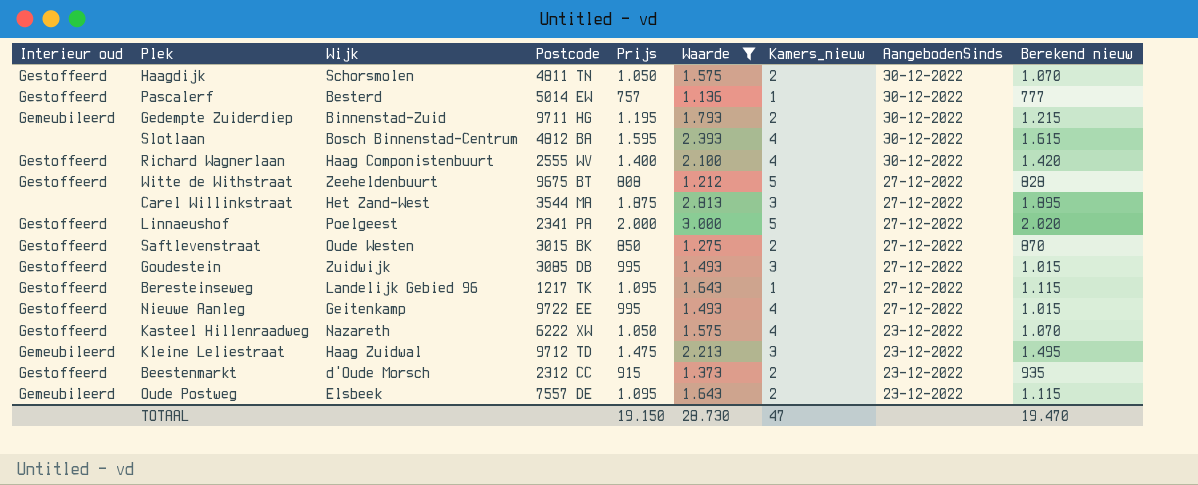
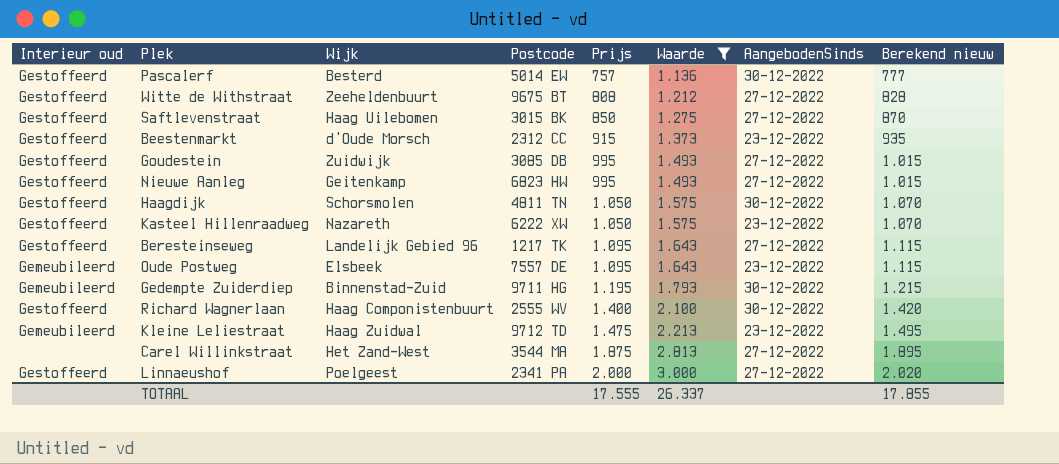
row order: AangebodenSinds descending -> Prijs ascending
column Kamers_nieuw | position: 7 -> none
row Slotlaan: none | Bosch Binnenstad-Centrum | 4812 BA | 1.595 | 2.393 | 4 | 30-12-2022 | 1.615 -> none
Saftlevenstraat | Wijk: Oude Westen -> Haag Uilebomen
Nieuwe Aanleg | Postcode: 9722 EE -> 6823 HW
TOTAAL | Prijs: 19.150 -> 17.555
TOTAAL | Waarde: 28.730 -> 26.337
TOTAAL | Berekend nieuw: 19.470 -> 17.855

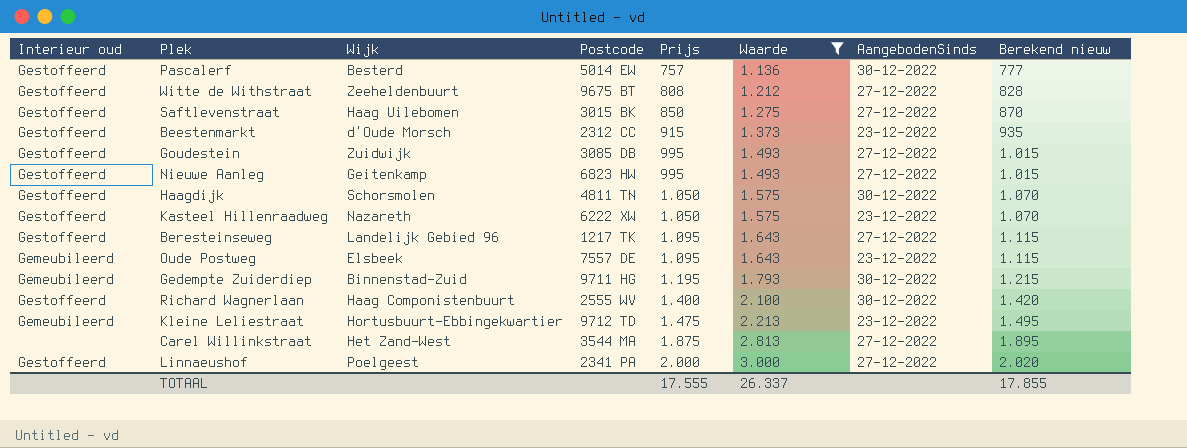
Kleine Leliestraat | Wijk: Haag Zuidwal -> Hortusbuurt-Ebbingekwartier

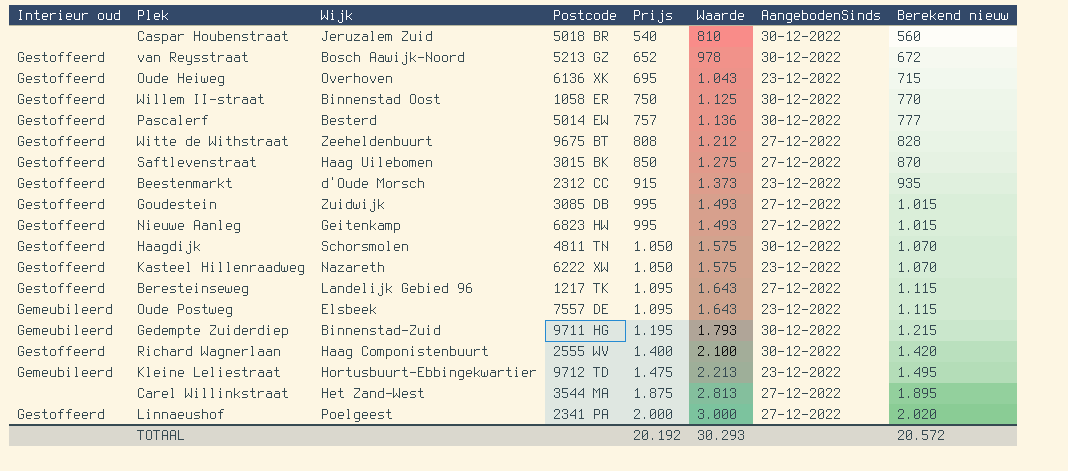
filter: Waarde >= 1.136 -> none
TOTAAL | Prijs: 17.555 -> 20.192
TOTAAL | Waarde: 26.337 -> 30.293
TOTAAL | Berekend nieuw: 17.855 -> 20.572

